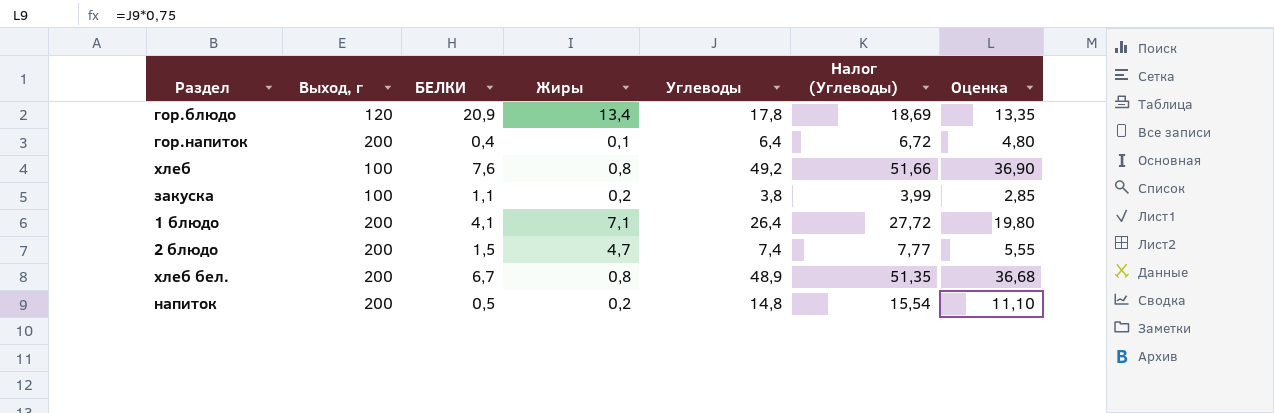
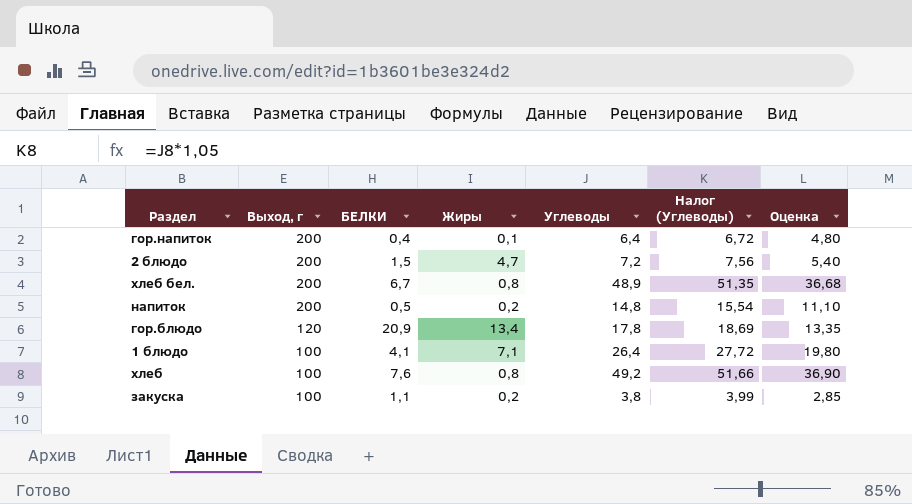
row order: none -> Выход, г descending
2 блюдо | Углеводы: 7,4 -> 7,2
2 блюдо | Налог (Углеводы): 7,77 -> 7,56
2 блюдо | Оценка: 5,55 -> 5,40
1 блюдо | Выход, г: 200 -> 100

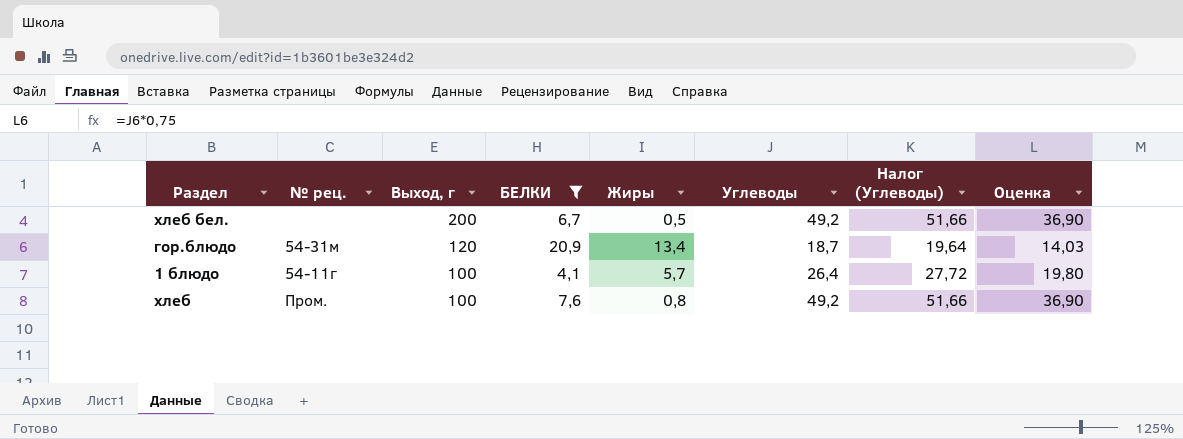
filter: none -> БЕЛКИ >= 4,1
column № рец. | position: none -> 2
хлеб бел. | Жиры: 0,8 -> 0,5
хлеб бел. | Углеводы: 48,9 -> 49,2
хлеб бел. | Налог (Углеводы): 51,35 -> 51,66
хлеб бел. | Оценка: 36,68 -> 36,90
гор.блюдо | Углеводы: 17,8 -> 18,7
гор.блюдо | Налог (Углеводы): 18,69 -> 19,64
гор.блюдо | Оценка: 13,35 -> 14,03
1 блюдо | Жиры: 7,1 -> 5,7

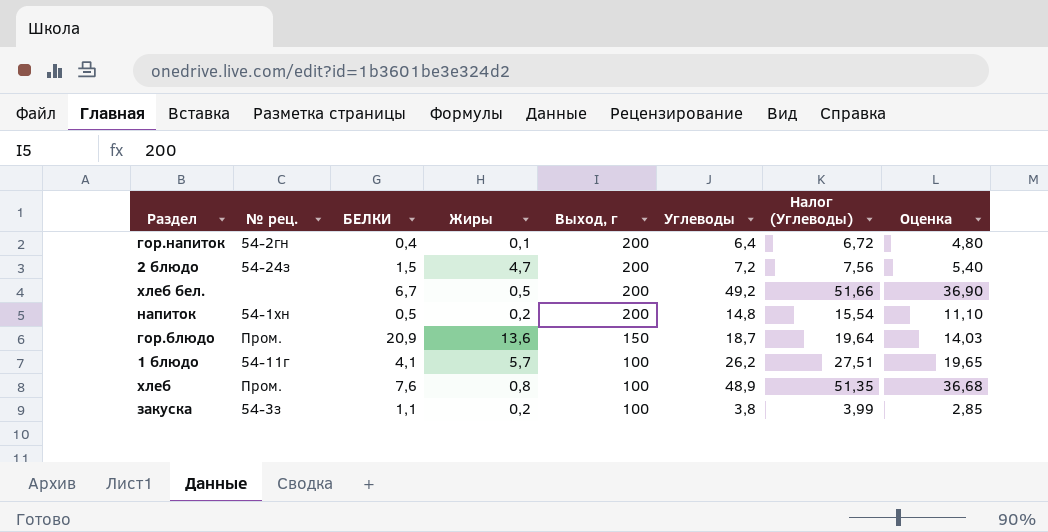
filter: БЕЛКИ >= 4,1 -> none
column Выход, г | position: 3 -> 5
гор.блюдо | № рец.: 54-31м -> Пром.
гор.блюдо | Жиры: 13,4 -> 13,6
гор.блюдо | Выход, г: 120 -> 150
1 блюдо | Углеводы: 26,4 -> 26,2
1 блюдо | Налог (Углеводы): 27,72 -> 27,51
1 блюдо | Оценка: 19,80 -> 19,65
хлеб | Углеводы: 49,2 -> 48,9
хлеб | Налог (Углеводы): 51,66 -> 51,35
хлеб | Оценка: 36,90 -> 36,68

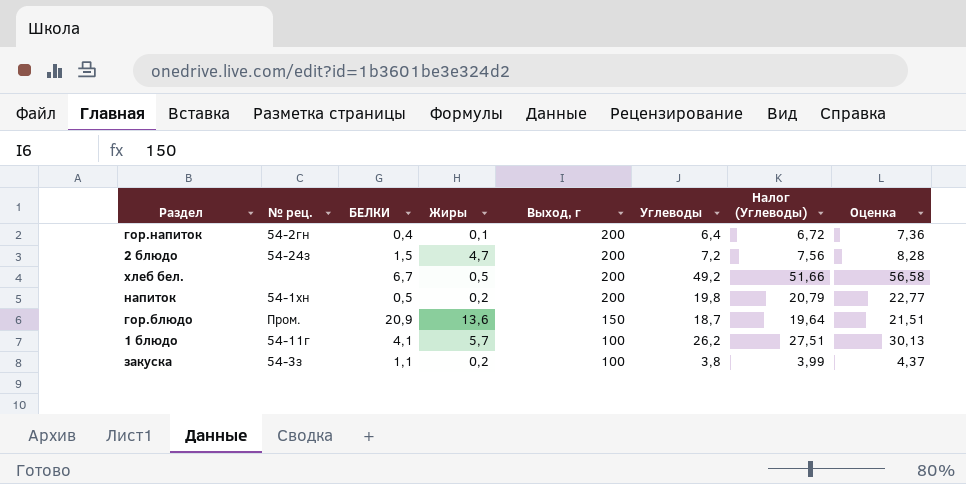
column Оценка | formula: [Углеводы] * 0,75 -> [Углеводы] * 1,15
row хлеб: Пром. | 7,6 | 0,8 | 100 | 48,9 | 51,35 | 36,68 -> none
напиток | Углеводы: 14,8 -> 19,8
напиток | Налог (Углеводы): 15,54 -> 20,79

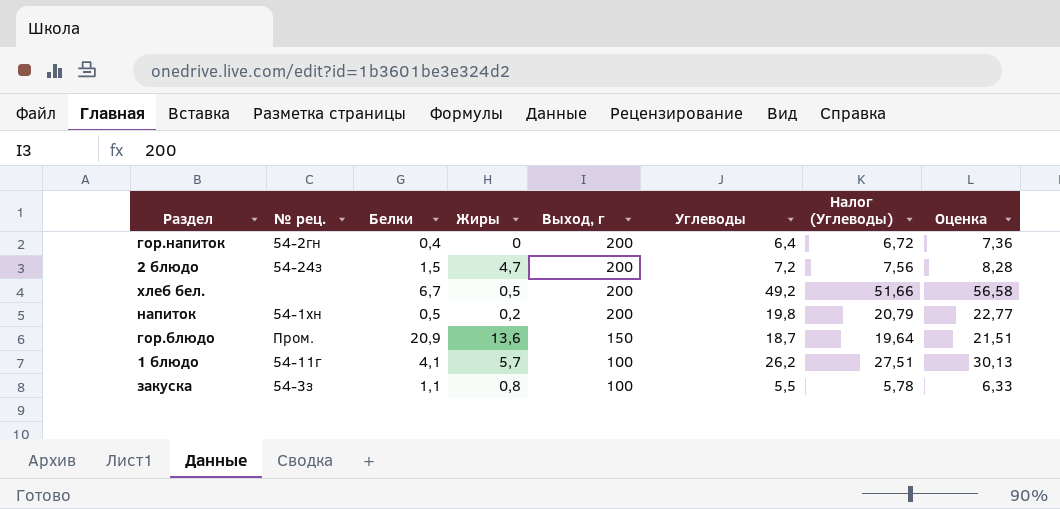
column name: БЕЛКИ -> Белки
гор.напиток | Жиры: 0,1 -> 0
закуска | Жиры: 0,2 -> 0,8
закуска | Углеводы: 3,8 -> 5,5
закуска | Налог (Углеводы): 3,99 -> 5,78
закуска | Оценка: 4,37 -> 6,33

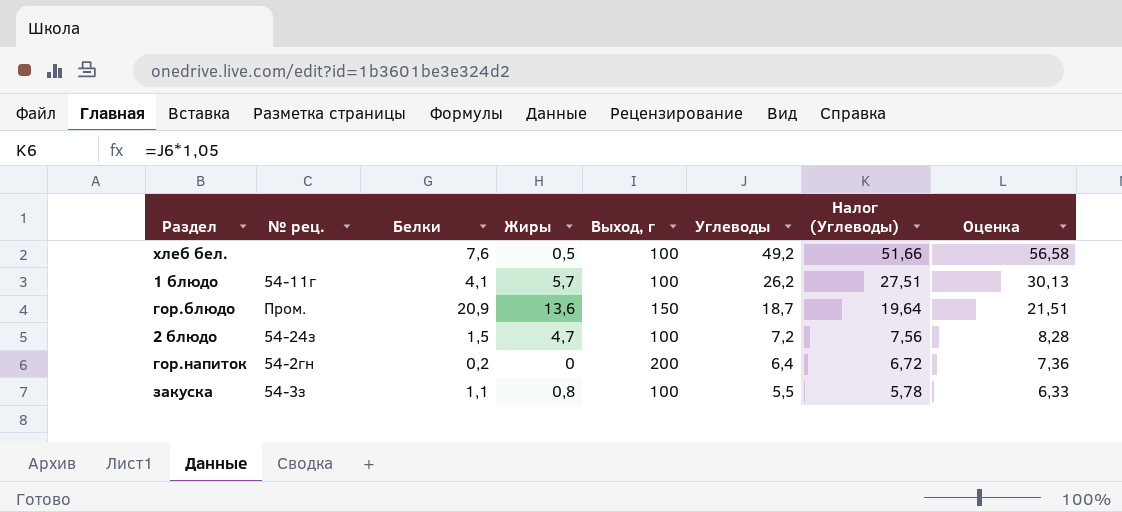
row order: Выход, г descending -> Углеводы descending
row напиток: 54-1хн | 0,5 | 0,2 | 200 | 19,8 | 20,79 | 22,77 -> none
хлеб бел. | Белки: 6,7 -> 7,6
хлеб бел. | Выход, г: 200 -> 100
2 блюдо | Выход, г: 200 -> 100
гор.напиток | Белки: 0,4 -> 0,2

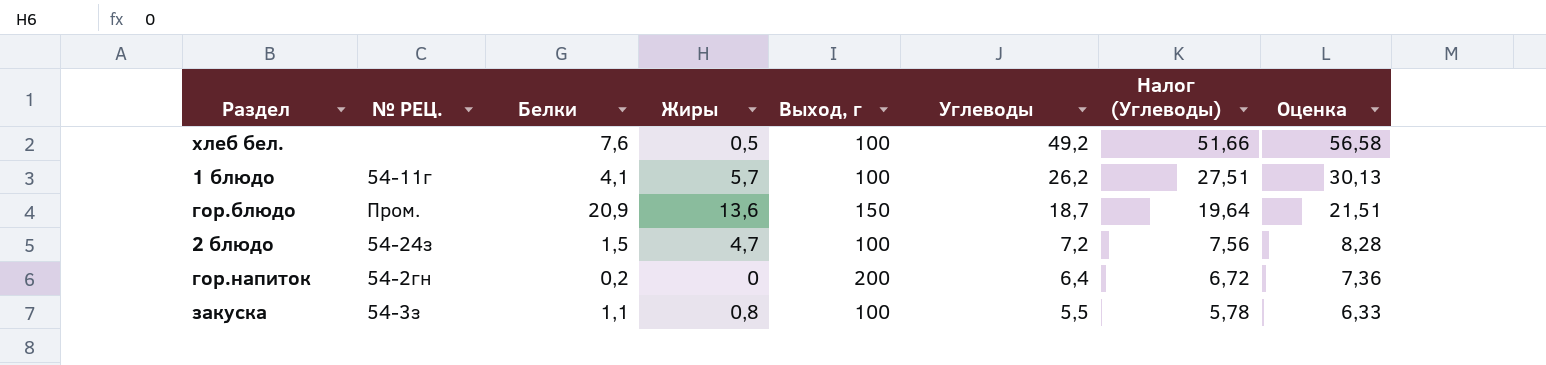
column name: № рец. -> № РЕЦ.

